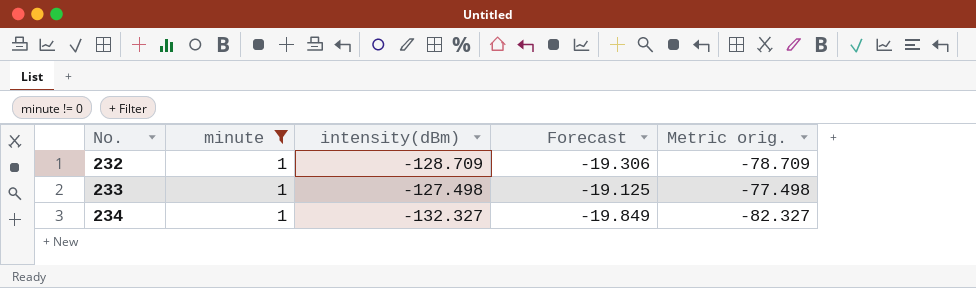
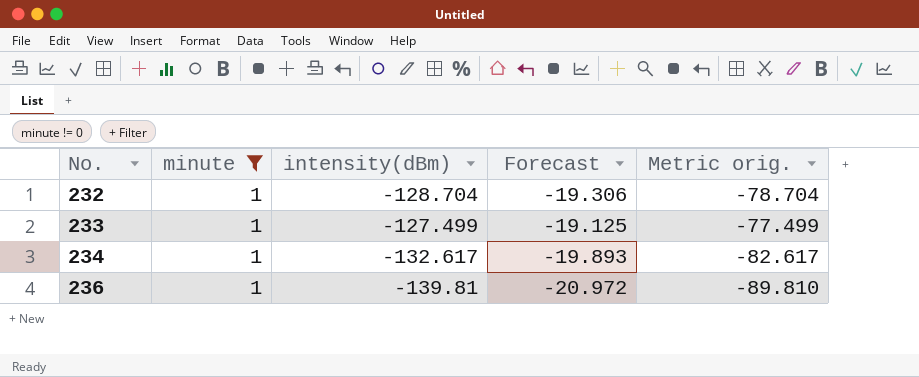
232 | intensity(dBm): -128.709 -> -128.704
232 | Metric orig.: -78.709 -> -78.704
233 | intensity(dBm): -127.498 -> -127.499
233 | Metric orig.: -77.498 -> -77.499
234 | intensity(dBm): -132.327 -> -132.617
234 | Forecast: -19.849 -> -19.893
234 | Metric orig.: -82.327 -> -82.617
row 236: none -> 1 | -139.81 | -20.972 | -89.810

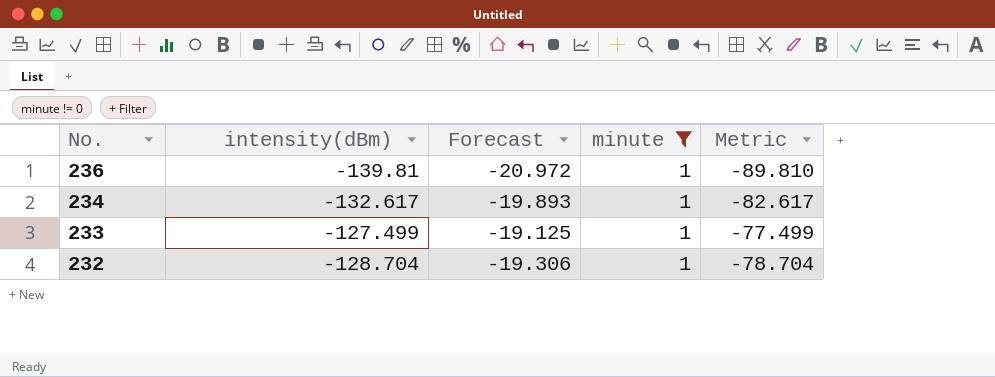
row order: No. ascending -> No. descending
column minute | position: 2 -> 4
column name: Metric orig. -> Metric

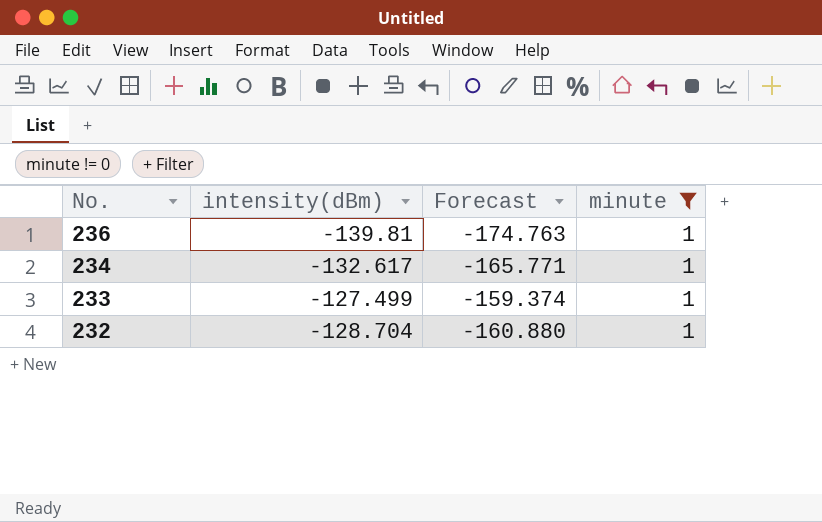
column Metric | formula: [intensity(dBm)] + 50 -> none
column Forecast | formula: [intensity(dBm)] * 0.15 -> [intensity(dBm)] * 1.25

